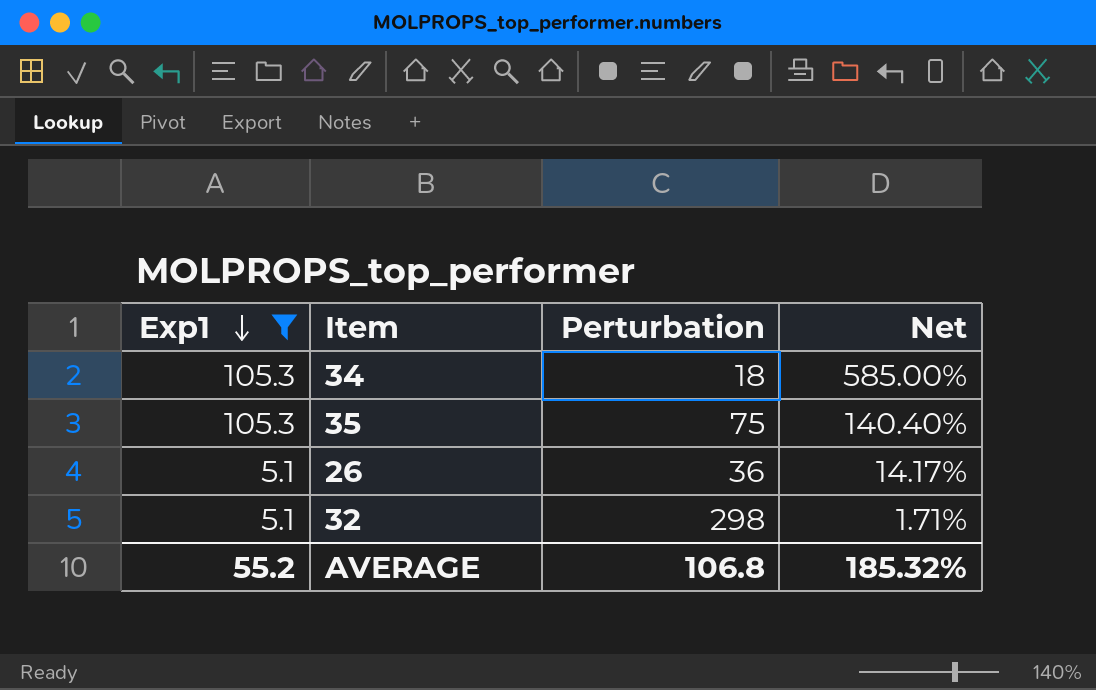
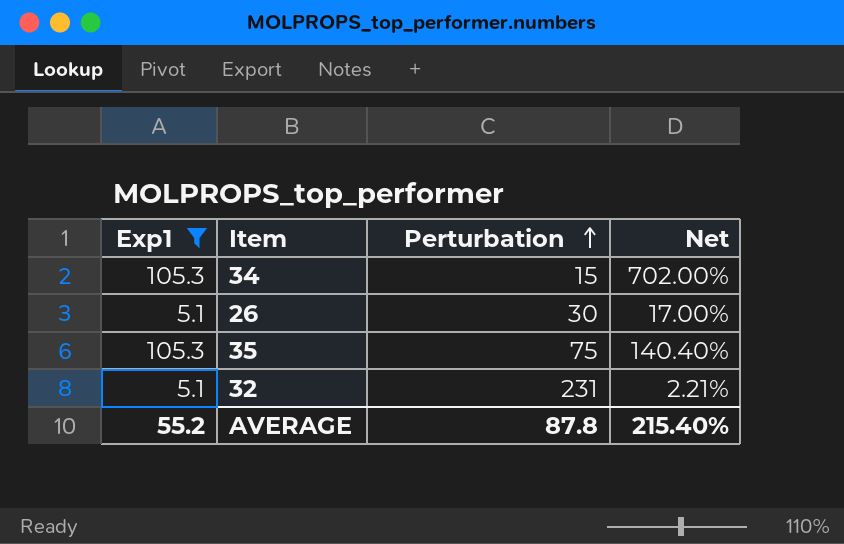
row order: Exp1 descending -> Perturbation ascending
34 | Perturbation: 18 -> 15
34 | Net: 585.00% -> 702.00%
26 | Perturbation: 36 -> 30
26 | Net: 14.17% -> 17.00%
32 | Perturbation: 298 -> 231
32 | Net: 1.71% -> 2.21%
AVERAGE | Perturbation: 106.8 -> 87.8
AVERAGE | Net: 185.32% -> 215.40%

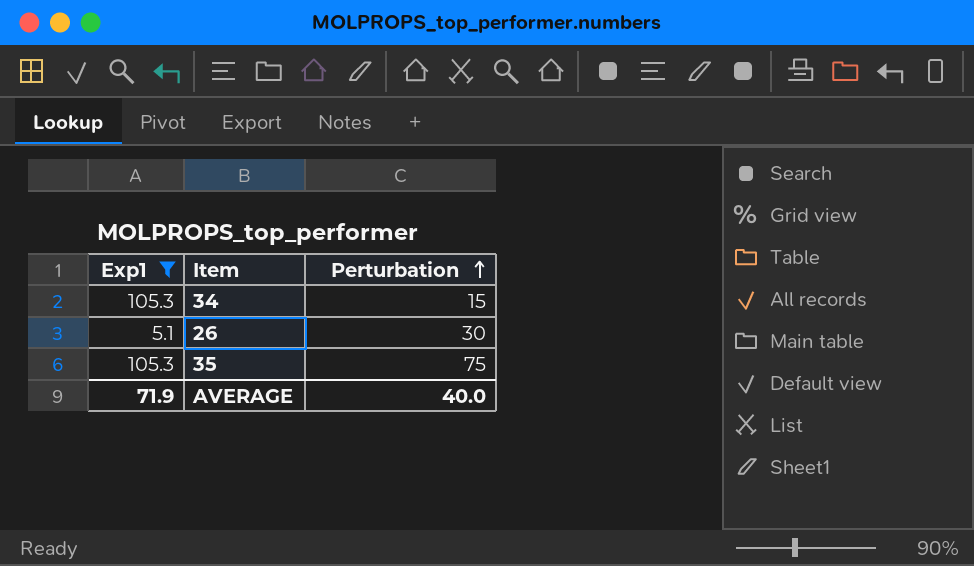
column Net | formula: [Exp1] / [Perturbation] -> none
row 32: 5.1 | 231 | 2.21% -> none
AVERAGE | Exp1: 55.2 -> 71.9
AVERAGE | Perturbation: 87.8 -> 40.0

